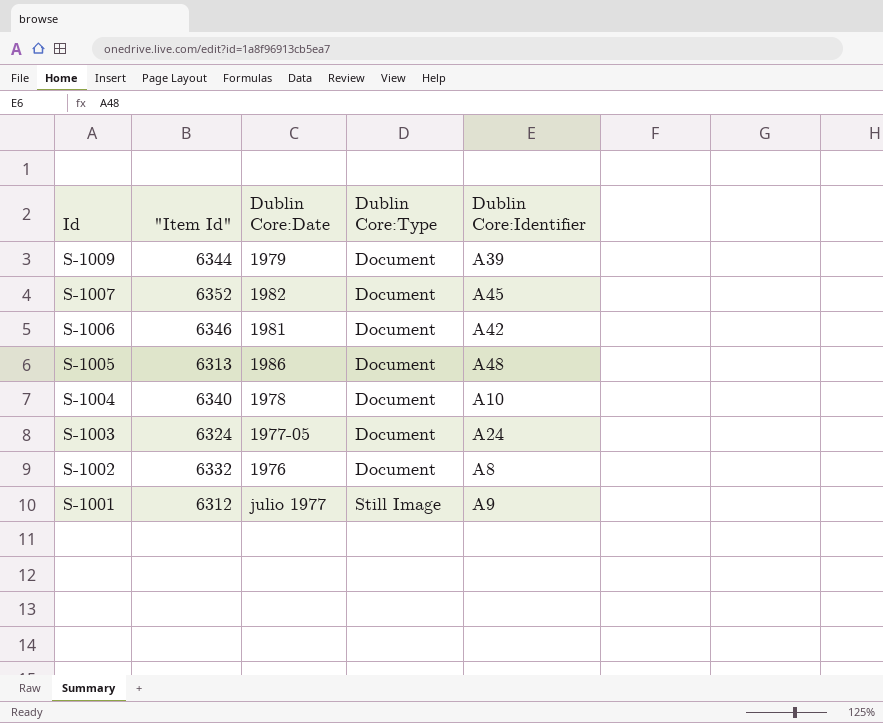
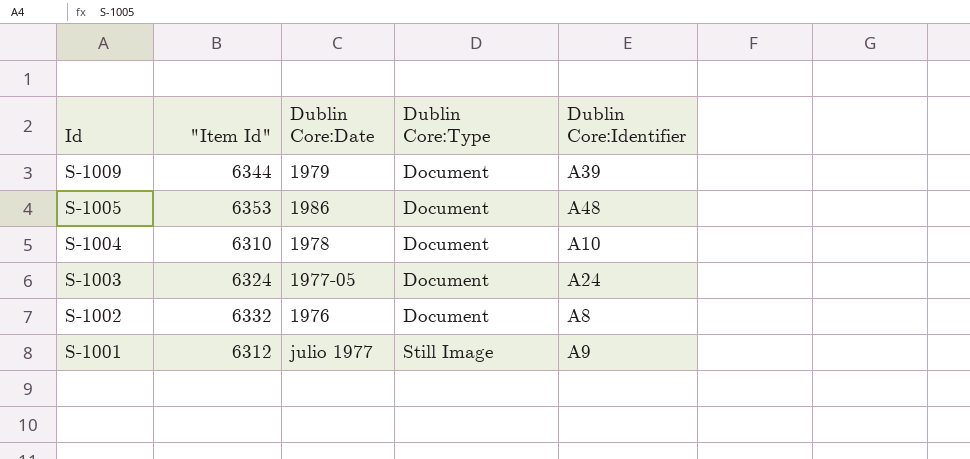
row S-1007: 6352 | 1982 | Document | A45 -> none
row S-1006: 6346 | 1981 | Document | A42 -> none
S-1005 | "Item Id": 6313 -> 6353
S-1004 | "Item Id": 6340 -> 6310

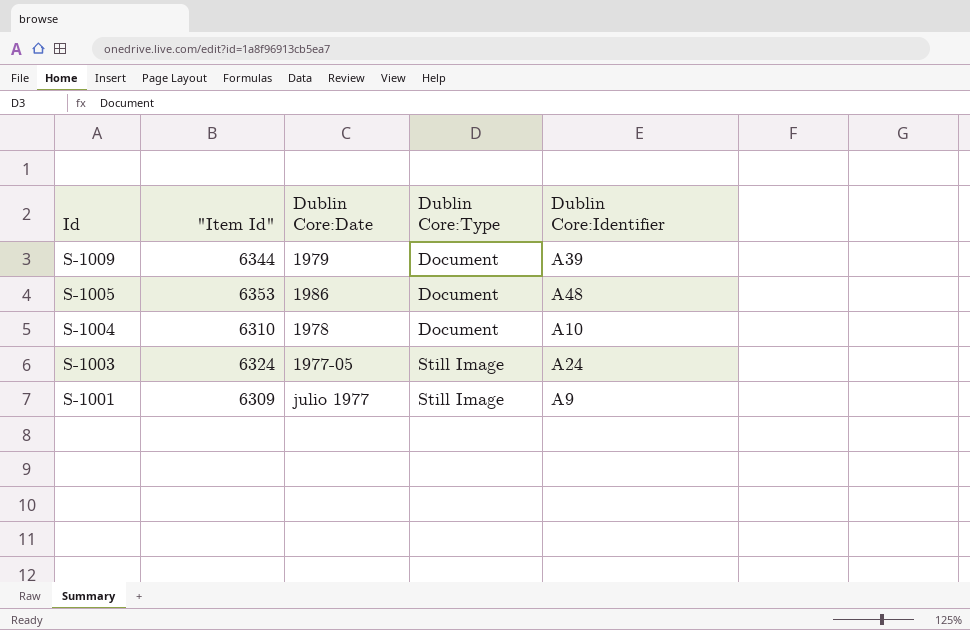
row S-1002: 6332 | 1976 | Document | A8 -> none
S-1003 | Dublin Core:Type: Document -> Still Image
S-1001 | "Item Id": 6312 -> 6309

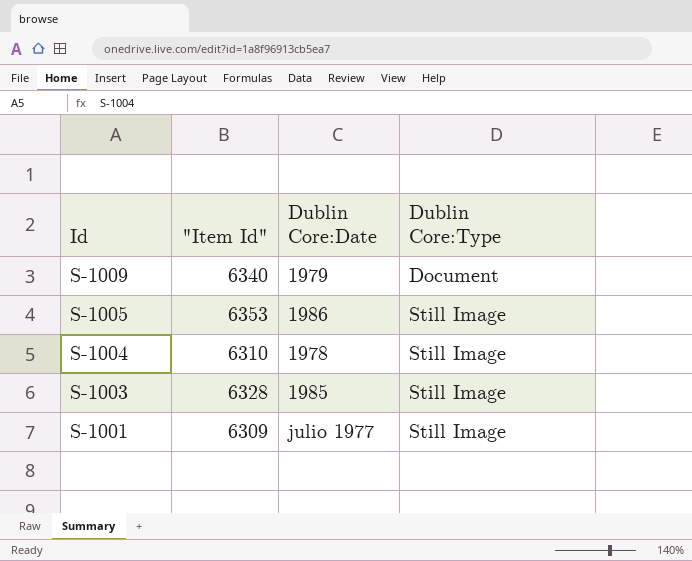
column Dublin Core:Identifier | position: 5 -> none
S-1009 | "Item Id": 6344 -> 6340
S-1005 | Dublin Core:Type: Document -> Still Image
S-1004 | Dublin Core:Type: Document -> Still Image
S-1003 | "Item Id": 6324 -> 6328
S-1003 | Dublin Core:Date: 1977-05 -> 1985

